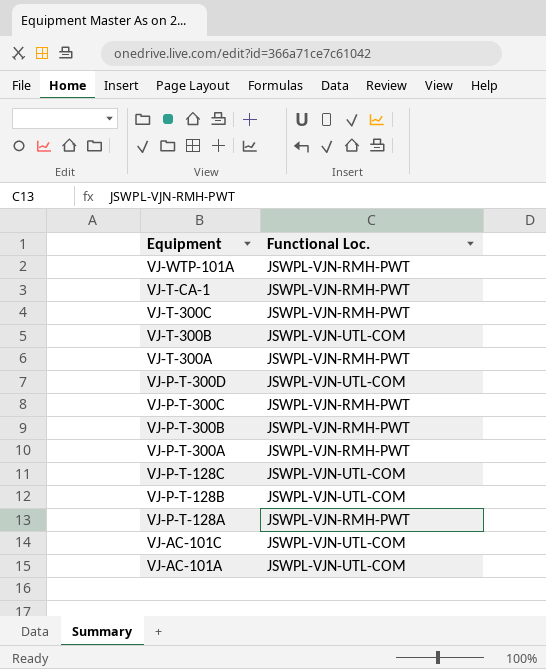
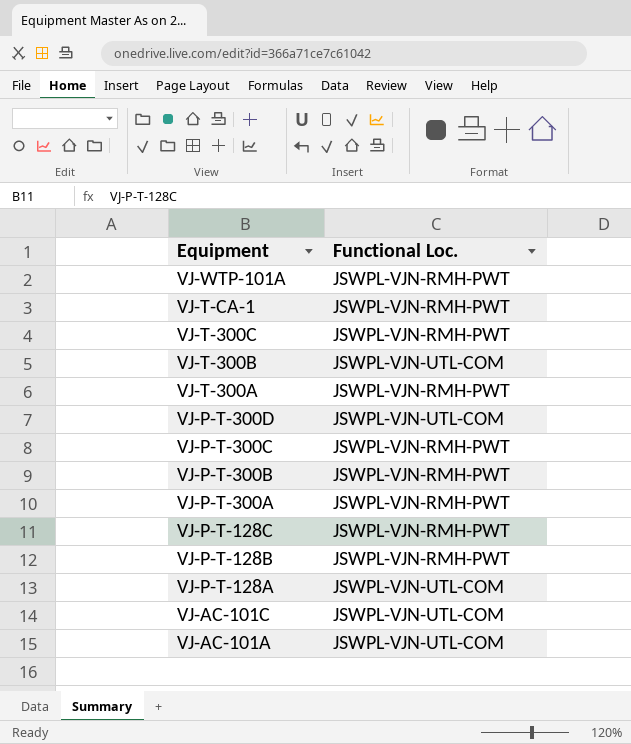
VJ-P-T-128C | Functional Loc.: JSWPL-VJN-UTL-COM -> JSWPL-VJN-RMH-PWT
VJ-P-T-128B | Functional Loc.: JSWPL-VJN-UTL-COM -> JSWPL-VJN-RMH-PWT
VJ-P-T-128A | Functional Loc.: JSWPL-VJN-RMH-PWT -> JSWPL-VJN-UTL-COM

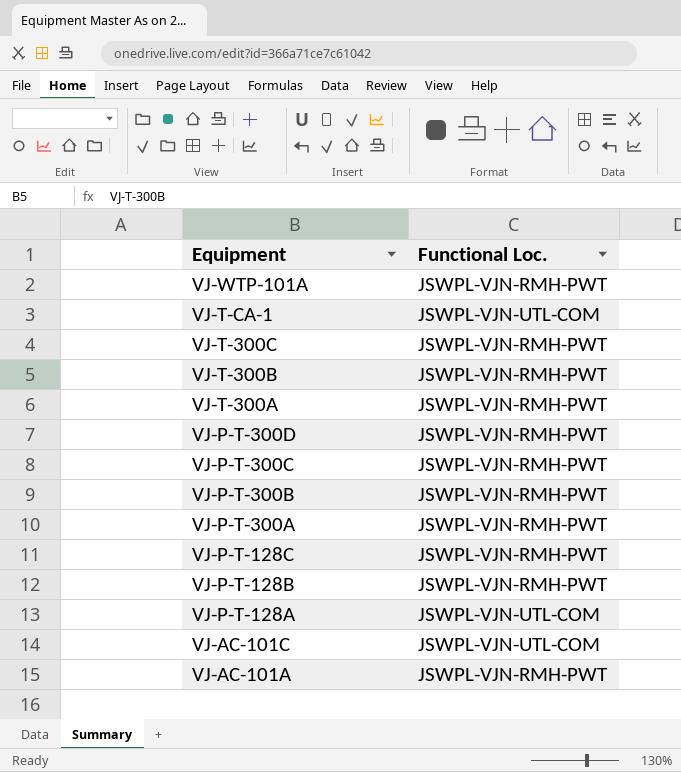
VJ-T-CA-1 | Functional Loc.: JSWPL-VJN-RMH-PWT -> JSWPL-VJN-UTL-COM
VJ-T-300B | Functional Loc.: JSWPL-VJN-UTL-COM -> JSWPL-VJN-RMH-PWT
VJ-P-T-300D | Functional Loc.: JSWPL-VJN-UTL-COM -> JSWPL-VJN-RMH-PWT
VJ-AC-101A | Functional Loc.: JSWPL-VJN-UTL-COM -> JSWPL-VJN-RMH-PWT

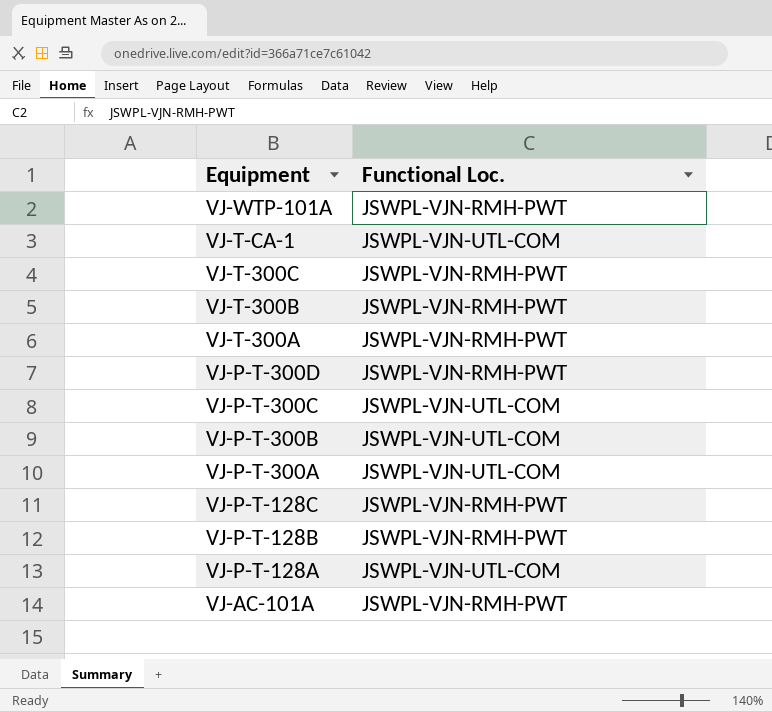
row VJ-AC-101C: JSWPL-VJN-UTL-COM -> none
VJ-P-T-300C | Functional Loc.: JSWPL-VJN-RMH-PWT -> JSWPL-VJN-UTL-COM
VJ-P-T-300B | Functional Loc.: JSWPL-VJN-RMH-PWT -> JSWPL-VJN-UTL-COM
VJ-P-T-300A | Functional Loc.: JSWPL-VJN-RMH-PWT -> JSWPL-VJN-UTL-COM

